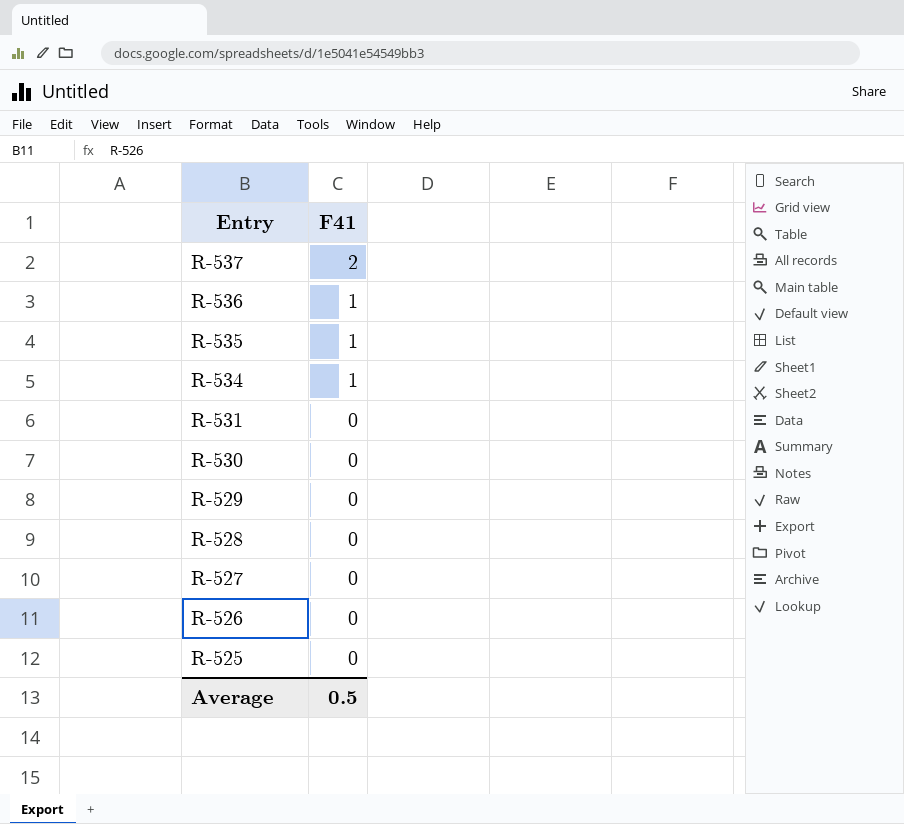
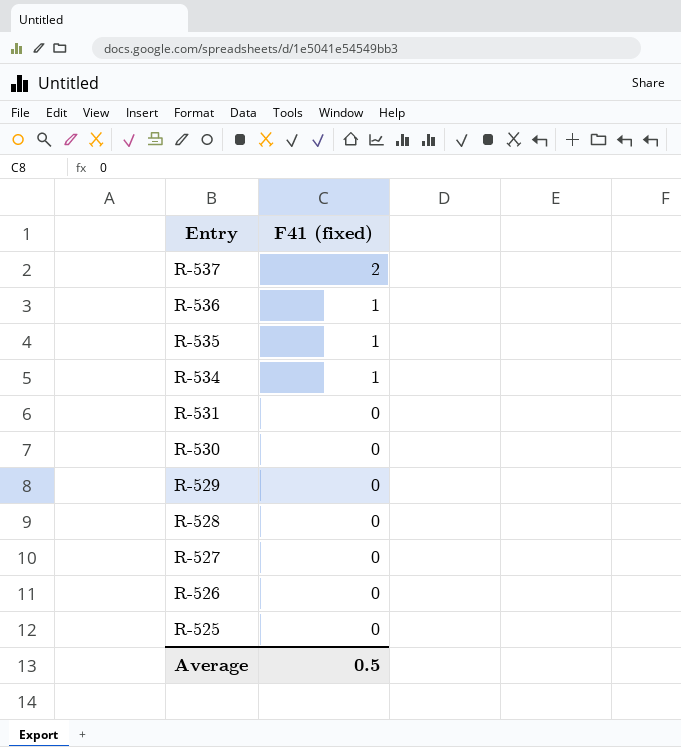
column name: F41 -> F41 (fixed)

